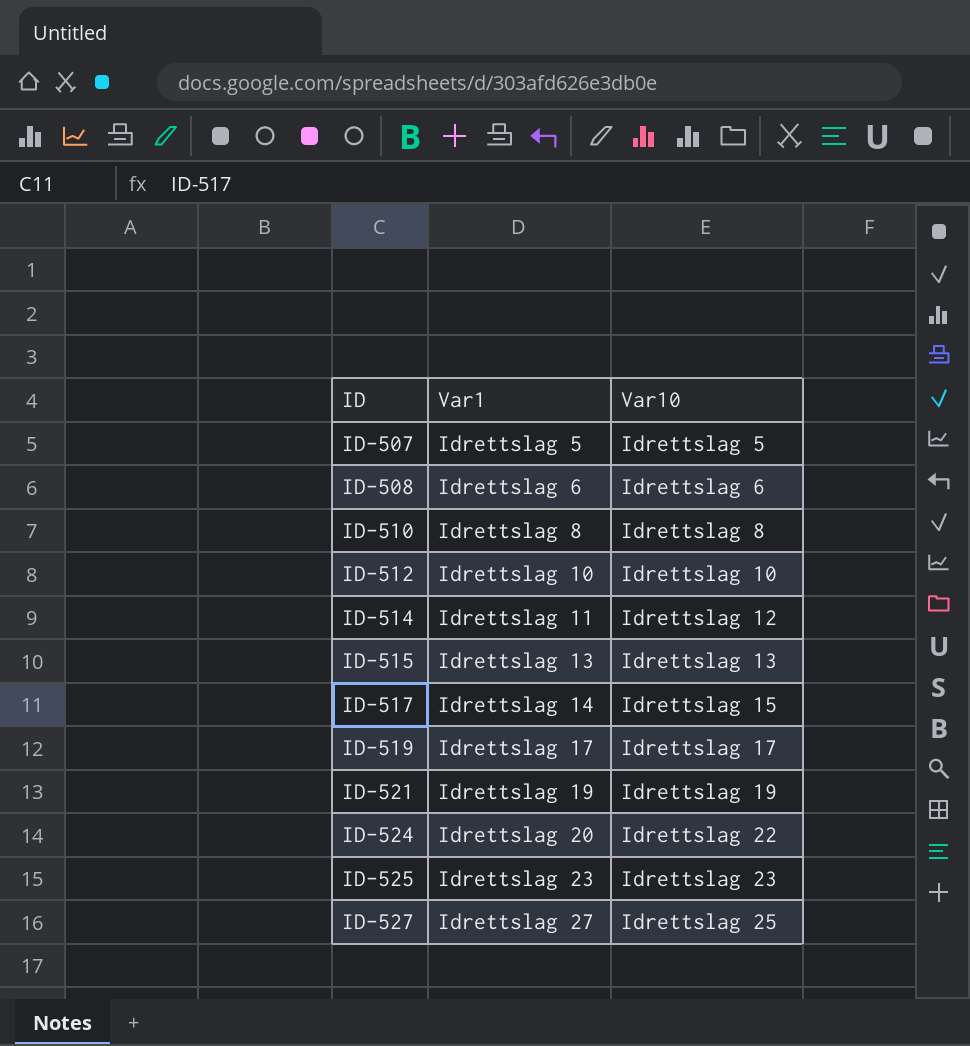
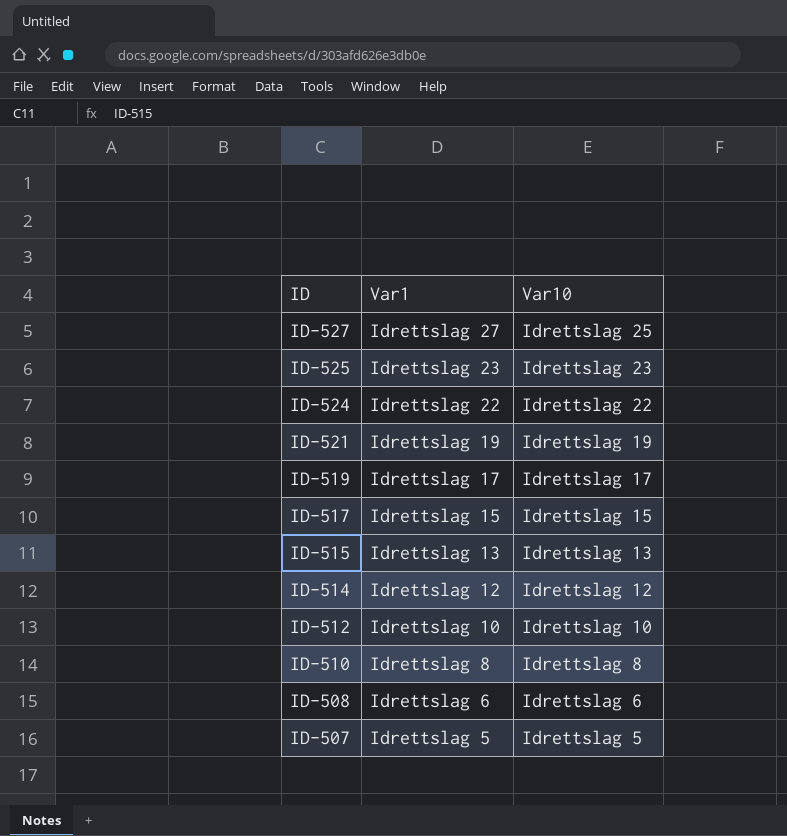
row order: ID ascending -> ID descending
ID-524 | Var1: Idrettslag 20 -> Idrettslag 22
ID-517 | Var1: Idrettslag 14 -> Idrettslag 15
ID-514 | Var1: Idrettslag 11 -> Idrettslag 12

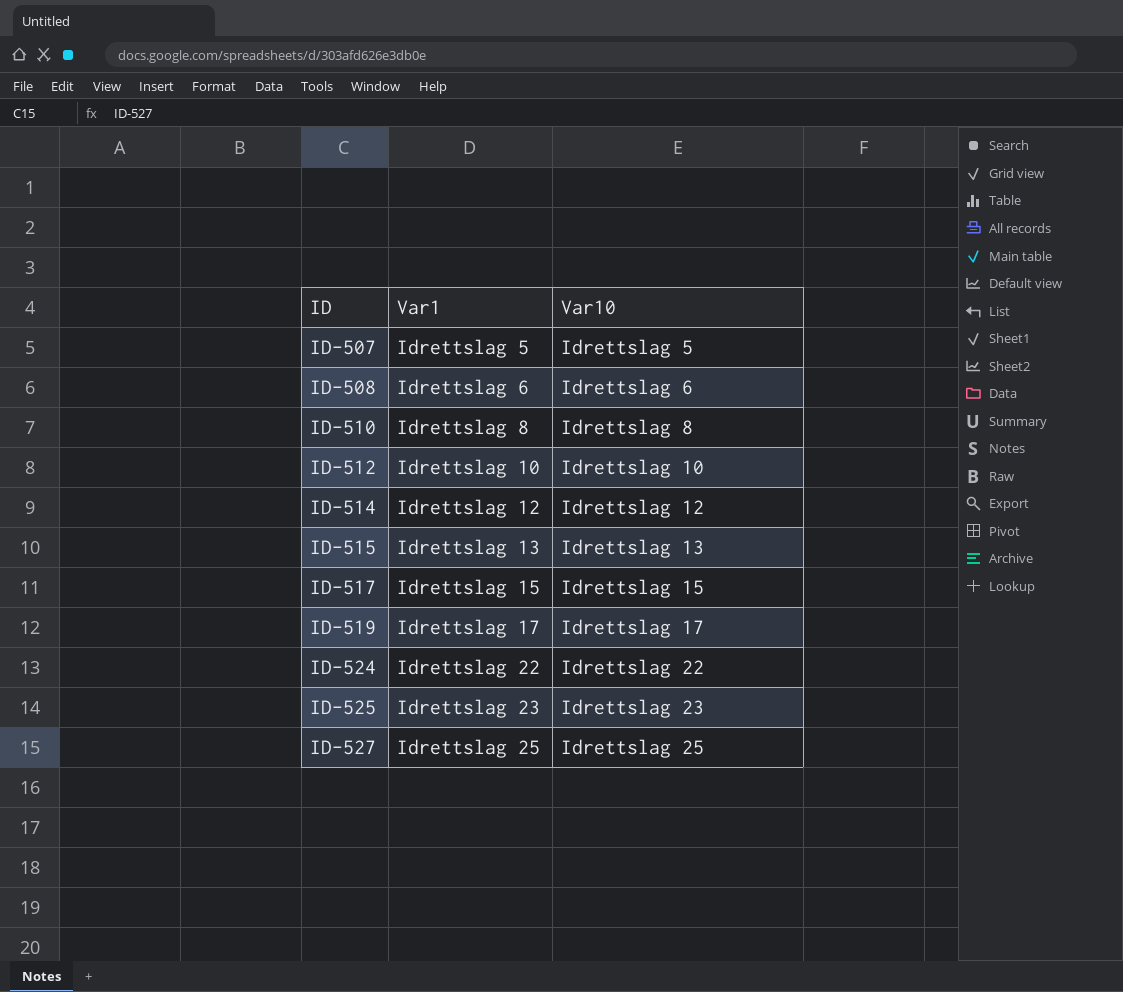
row order: ID descending -> ID ascending
row ID-521: Idrettslag 19 | Idrettslag 19 -> none
ID-527 | Var1: Idrettslag 27 -> Idrettslag 25

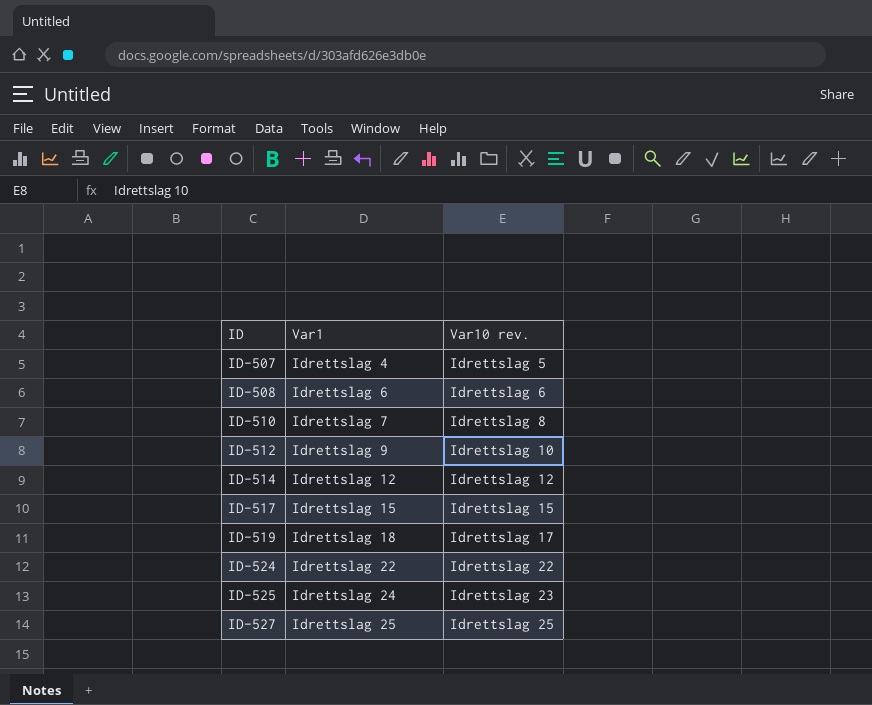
column name: Var10 -> Var10 rev.
row ID-515: Idrettslag 13 | Idrettslag 13 -> none
ID-507 | Var1: Idrettslag 5 -> Idrettslag 4
ID-510 | Var1: Idrettslag 8 -> Idrettslag 7
ID-512 | Var1: Idrettslag 10 -> Idrettslag 9
ID-519 | Var1: Idrettslag 17 -> Idrettslag 18
ID-525 | Var1: Idrettslag 23 -> Idrettslag 24

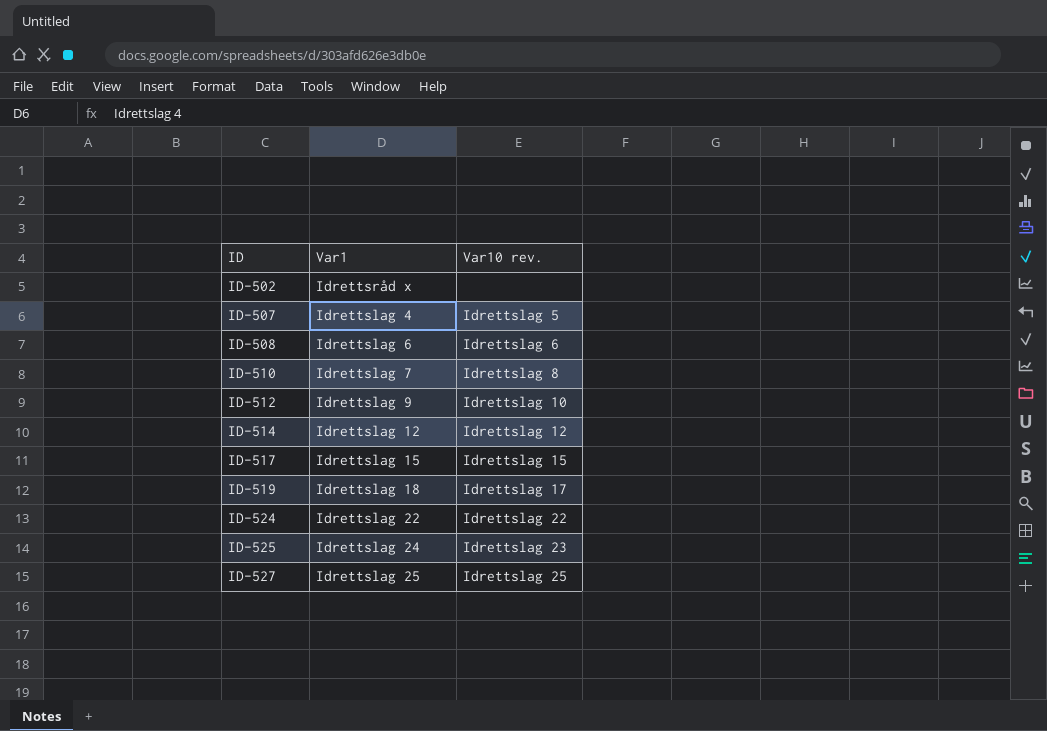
row ID-502: none -> Idrettsråd x | none

